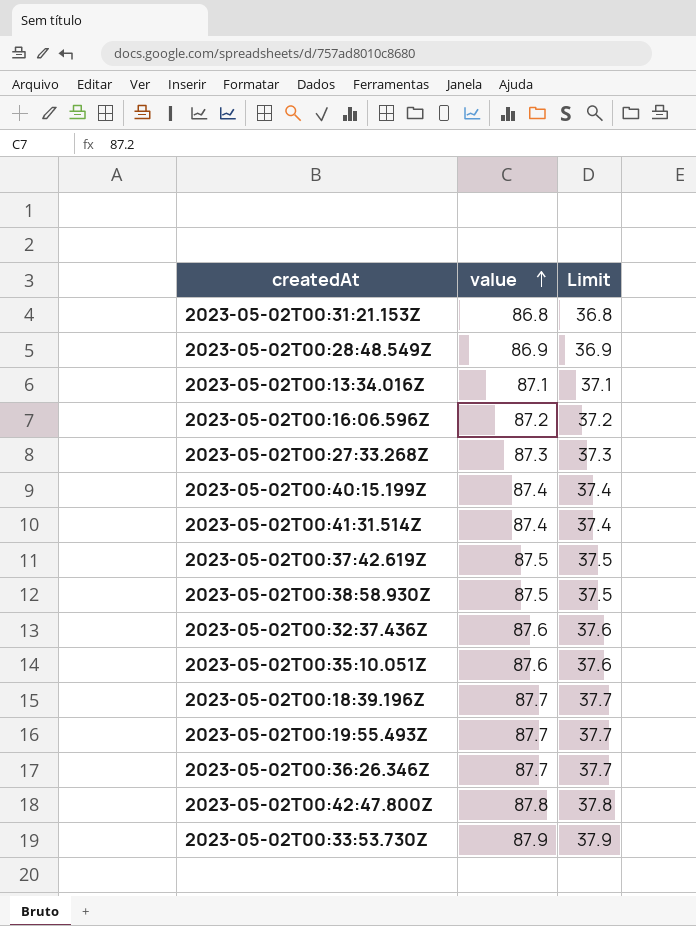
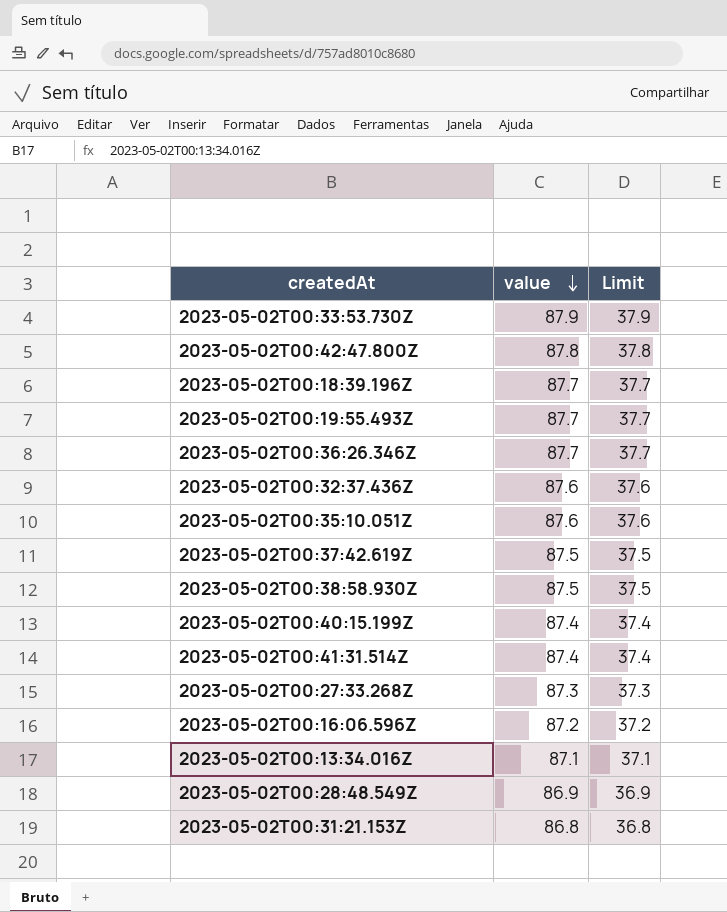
row order: value ascending -> value descending

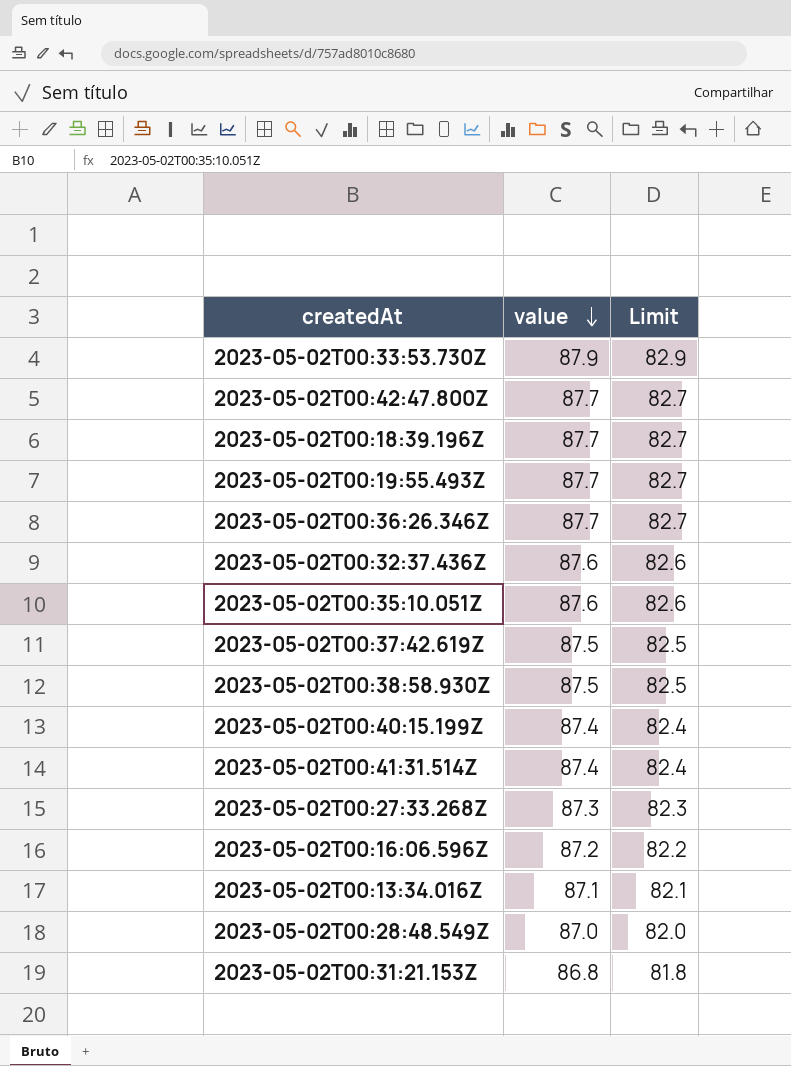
column Limit | formula: [value] - 50 -> [value] - 5
2023-05-02T00:42:47.800Z | value: 87.8 -> 87.7
2023-05-02T00:28:48.549Z | value: 86.9 -> 87.0

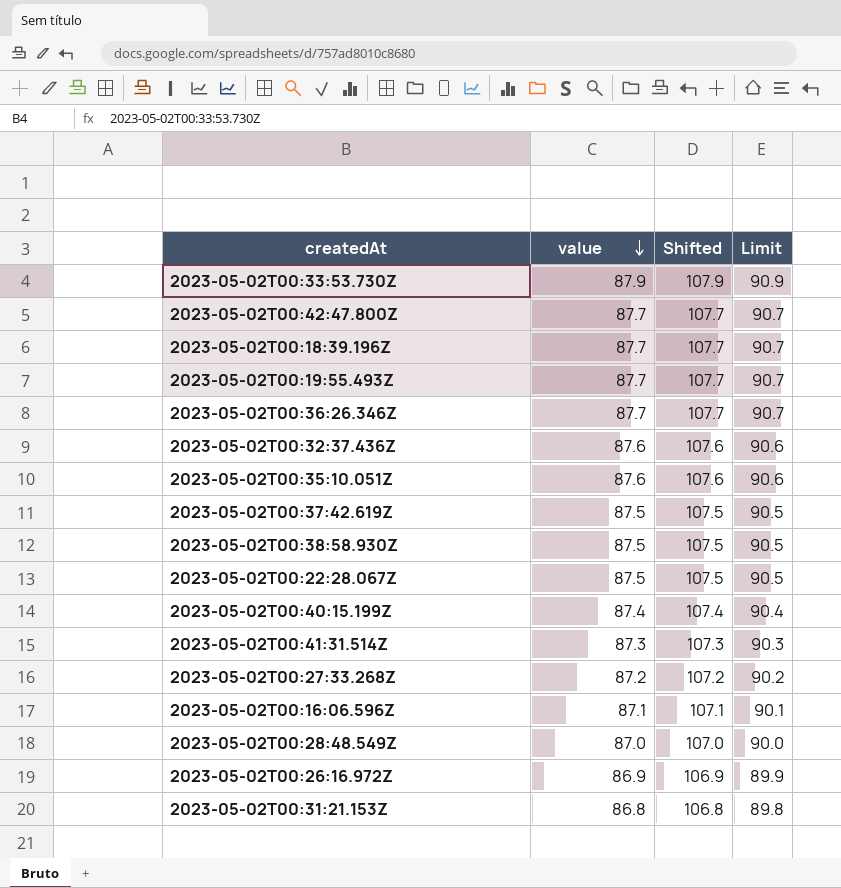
column Shifted | formula: none -> [value] + 20
column Limit | formula: [value] - 5 -> [value] + 3
row 2023-05-02T00:13:34.016Z: 87.1 | 82.1 -> none
row 2023-05-02T00:22:28.067Z: none -> 87.5 | 107.5 | 90.5
2023-05-02T00:41:31.514Z | value: 87.4 -> 87.3
2023-05-02T00:27:33.268Z | value: 87.3 -> 87.2
2023-05-02T00:16:06.596Z | value: 87.2 -> 87.1
row 2023-05-02T00:26:16.972Z: none -> 86.9 | 106.9 | 89.9

